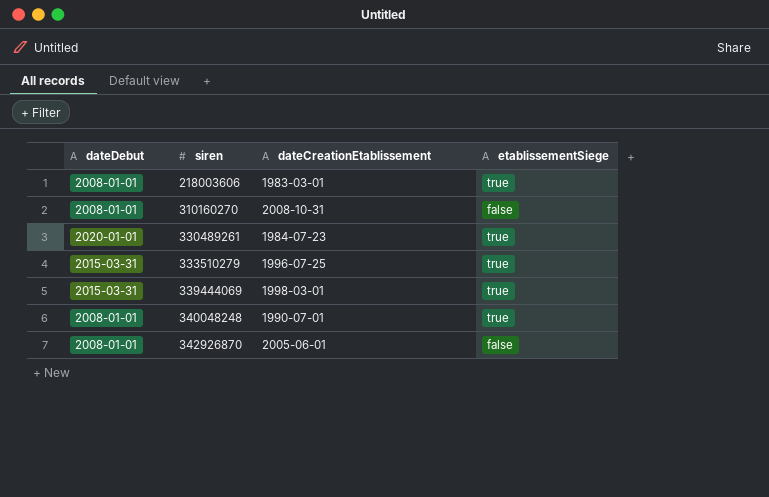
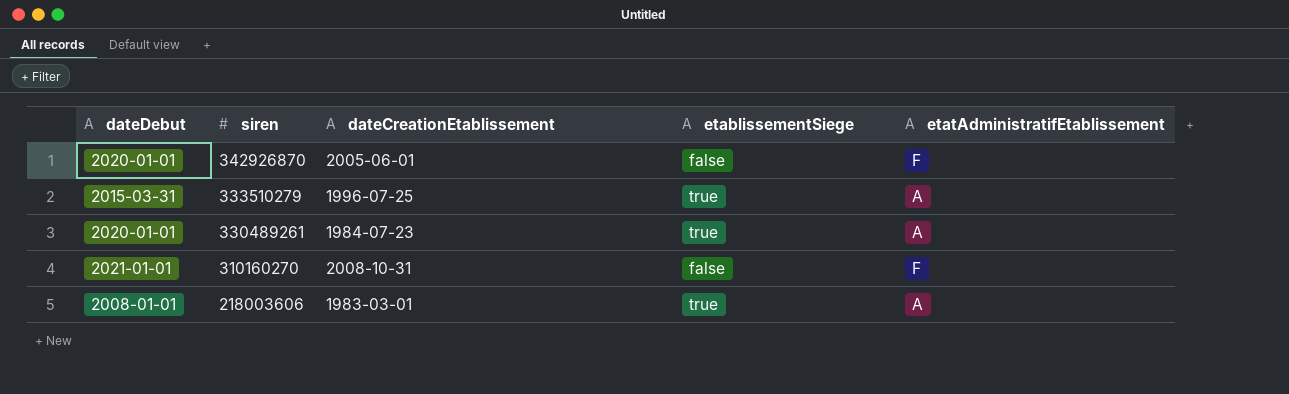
row order: siren ascending -> siren descending
column etatAdministratifEtablissement | position: none -> 5
row 339444069: 2015-03-31 | 1998-03-01 | true -> none
row 340048248: 2008-01-01 | 1990-07-01 | true -> none
342926870 | dateDebut: 2008-01-01 -> 2020-01-01
310160270 | dateDebut: 2008-01-01 -> 2021-01-01

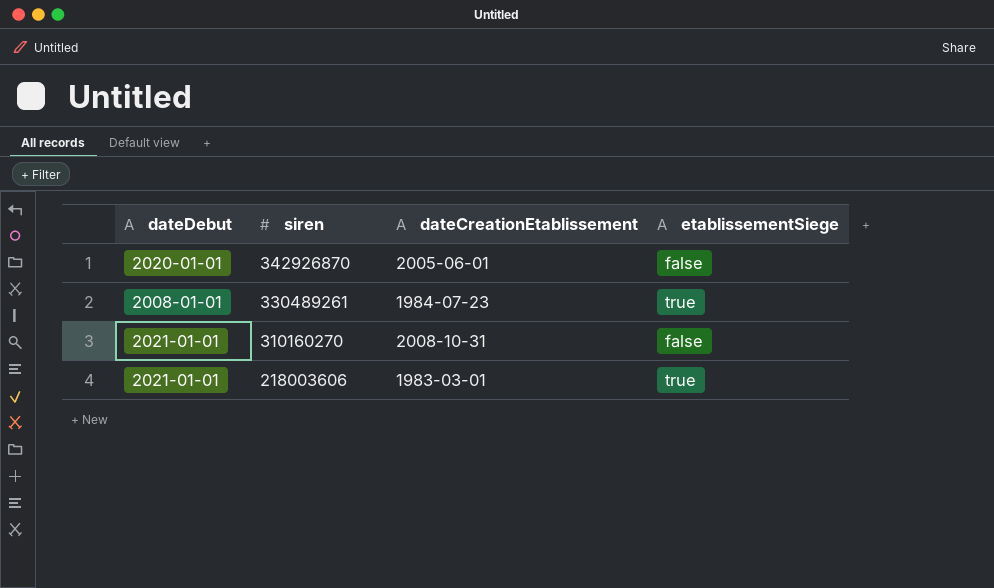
column etatAdministratifEtablissement | position: 5 -> none
row 333510279: 2015-03-31 | 1996-07-25 | true | A -> none
330489261 | dateDebut: 2020-01-01 -> 2008-01-01
218003606 | dateDebut: 2008-01-01 -> 2021-01-01

